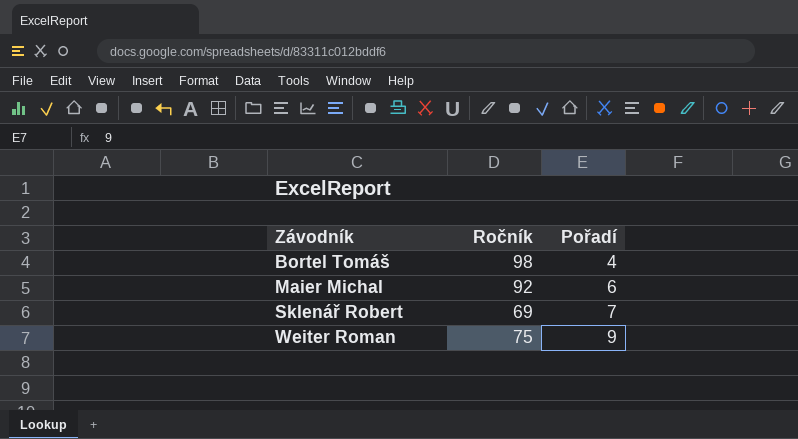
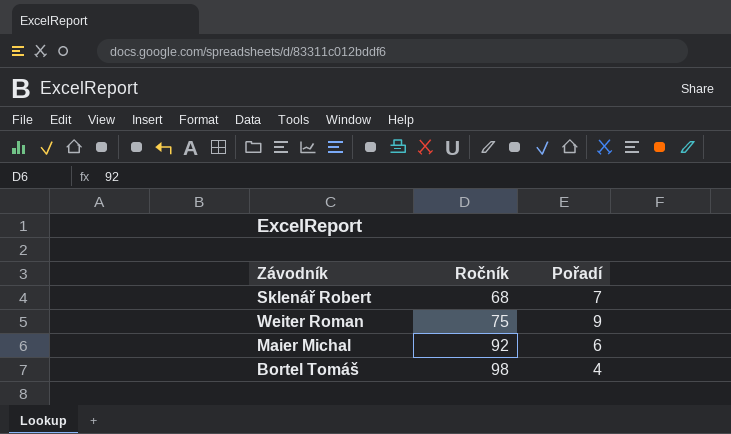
row order: Závodník ascending -> Ročník ascending
Sklenář Robert | Ročník: 69 -> 68

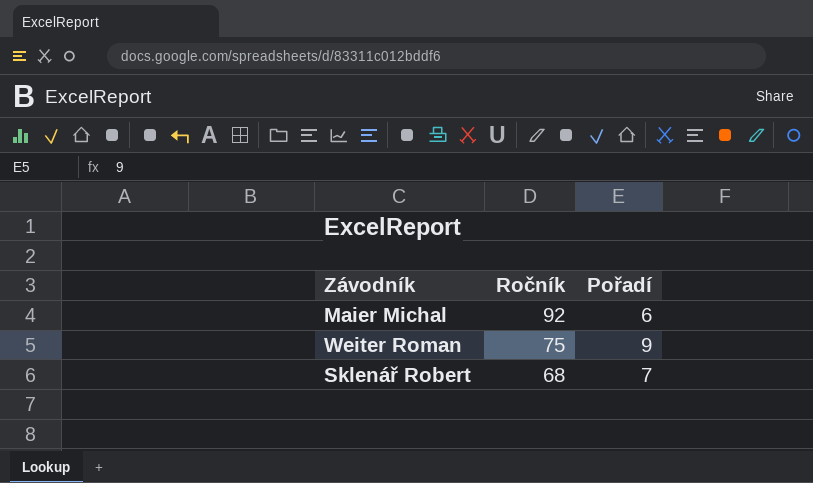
row order: Ročník ascending -> Ročník descending
row Bortel Tomáš: 98 | 4 -> none

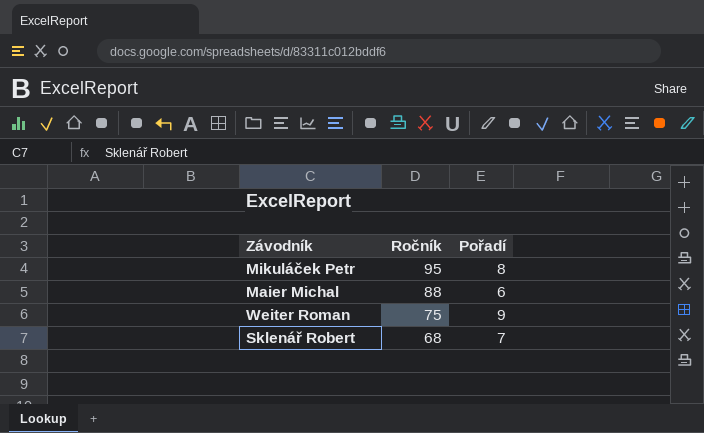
row Mikuláček Petr: none -> 95 | 8
Maier Michal | Ročník: 92 -> 88

